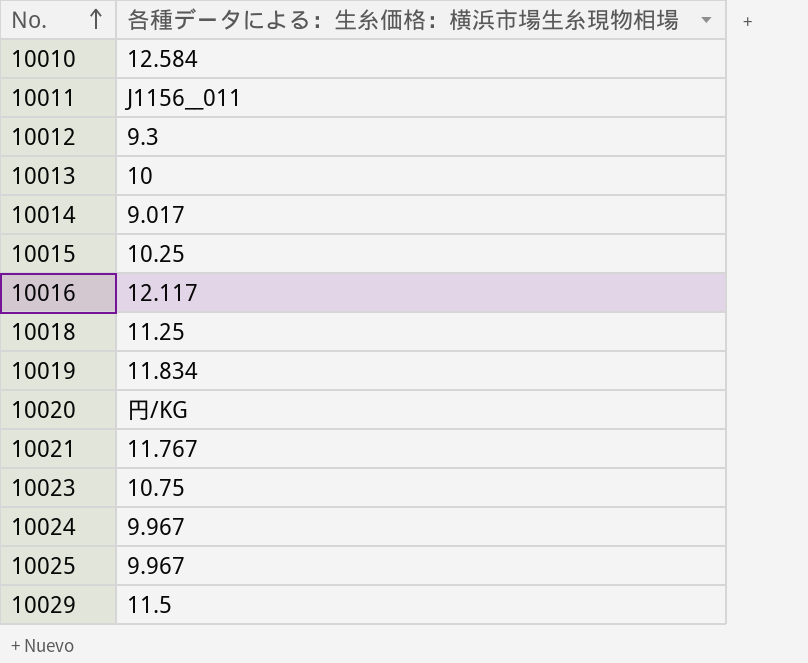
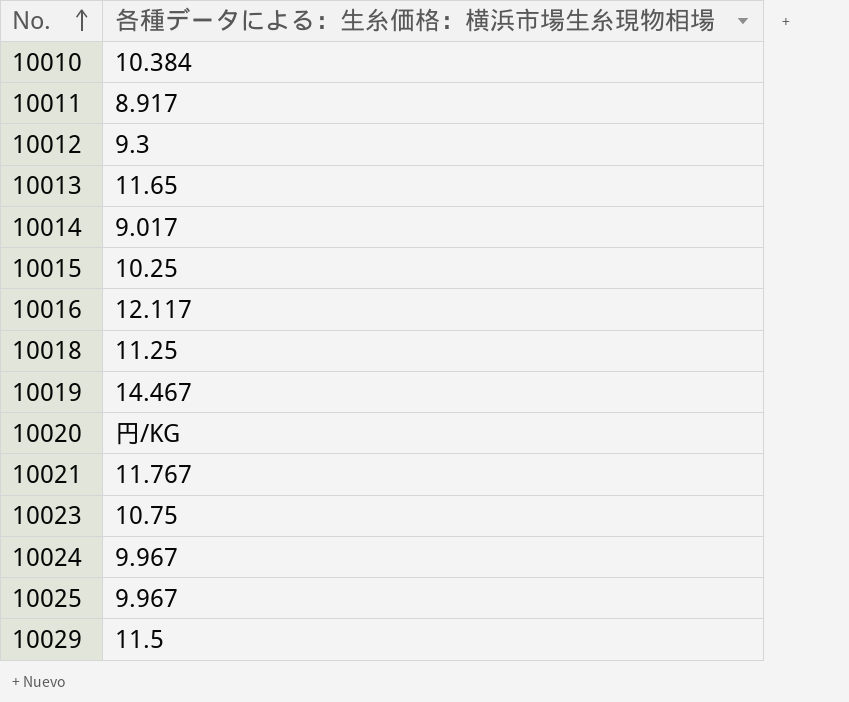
10010 | 各種データによる：生糸価格：横浜市場生糸現物相場: 12.584 -> 10.384
10011 | 各種データによる：生糸価格：横浜市場生糸現物相場: J1156__011 -> 8.917
10013 | 各種データによる：生糸価格：横浜市場生糸現物相場: 10 -> 11.65
10019 | 各種データによる：生糸価格：横浜市場生糸現物相場: 11.834 -> 14.467

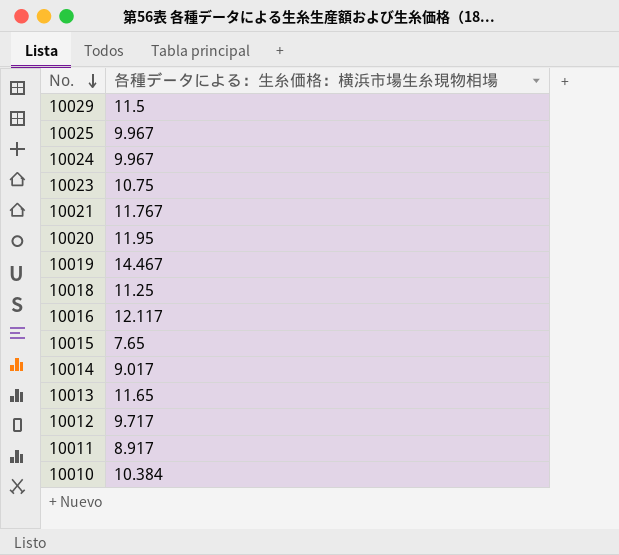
row order: No. ascending -> No. descending
10020 | 各種データによる：生糸価格：横浜市場生糸現物相場: 円/KG -> 11.95
10015 | 各種データによる：生糸価格：横浜市場生糸現物相場: 10.25 -> 7.65
10012 | 各種データによる：生糸価格：横浜市場生糸現物相場: 9.3 -> 9.717

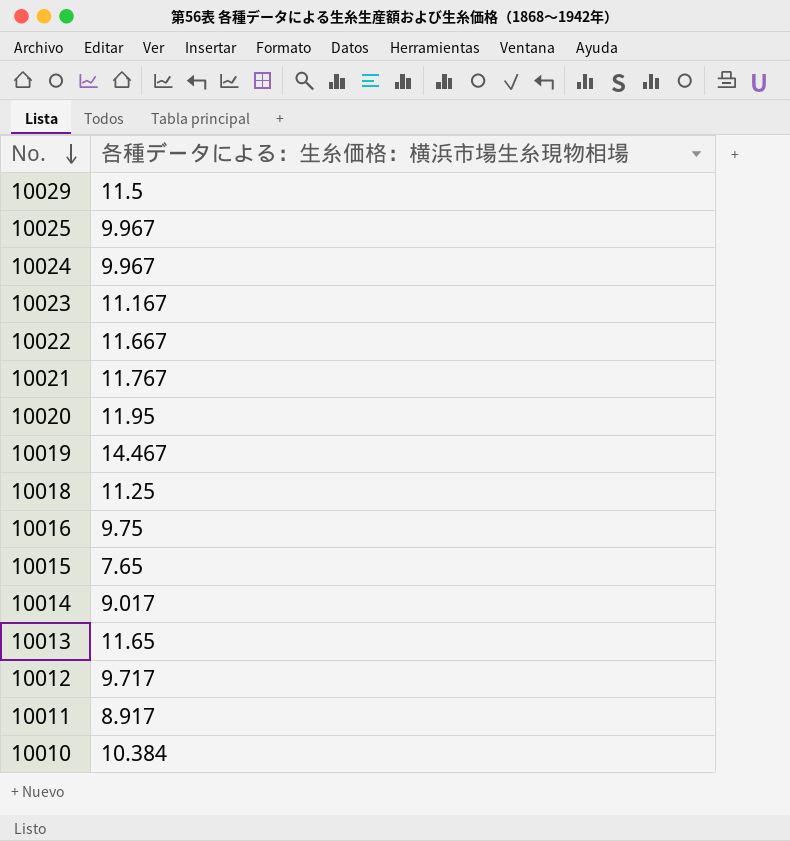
10023 | 各種データによる：生糸価格：横浜市場生糸現物相場: 10.75 -> 11.167
row 10022: none -> 11.667
10016 | 各種データによる：生糸価格：横浜市場生糸現物相場: 12.117 -> 9.75

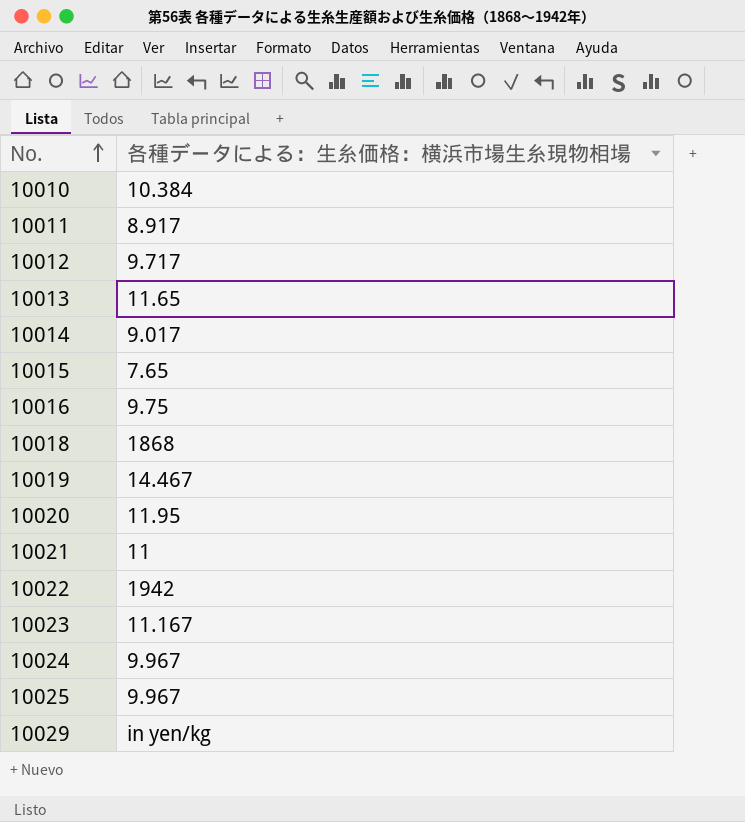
row order: No. descending -> No. ascending
10018 | 各種データによる：生糸価格：横浜市場生糸現物相場: 11.25 -> 1868
10021 | 各種データによる：生糸価格：横浜市場生糸現物相場: 11.767 -> 11
10022 | 各種データによる：生糸価格：横浜市場生糸現物相場: 11.667 -> 1942
10029 | 各種データによる：生糸価格：横浜市場生糸現物相場: 11.5 -> in yen/kg

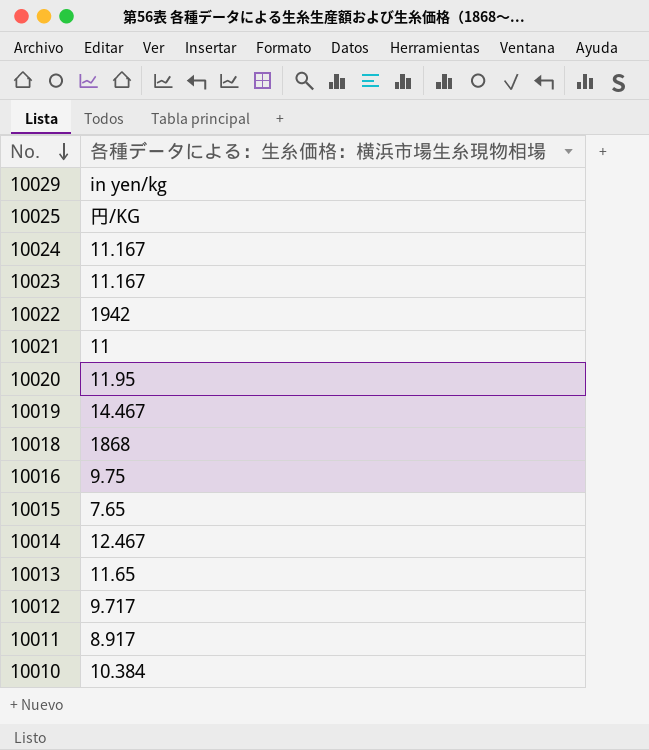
row order: No. ascending -> No. descending
10025 | 各種データによる：生糸価格：横浜市場生糸現物相場: 9.967 -> 円/KG
10024 | 各種データによる：生糸価格：横浜市場生糸現物相場: 9.967 -> 11.167
10014 | 各種データによる：生糸価格：横浜市場生糸現物相場: 9.017 -> 12.467

